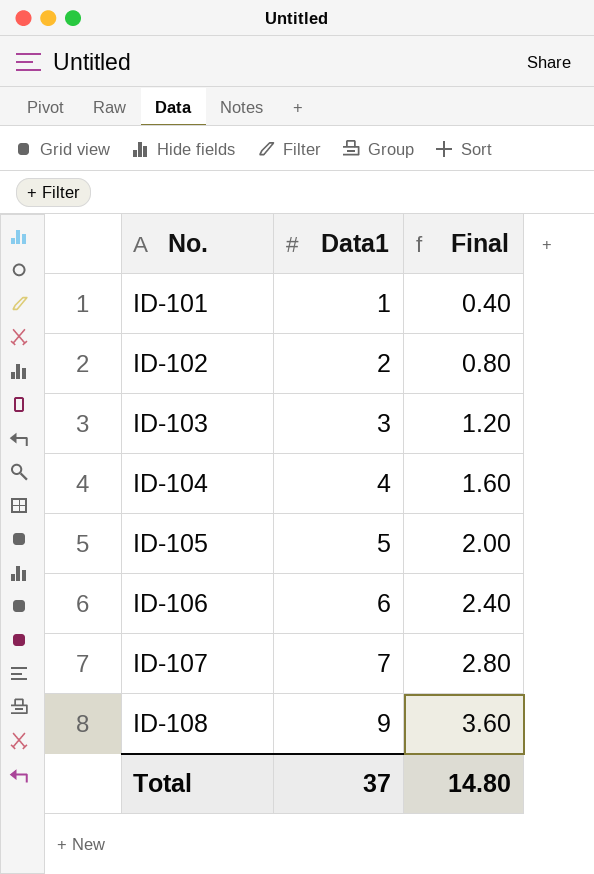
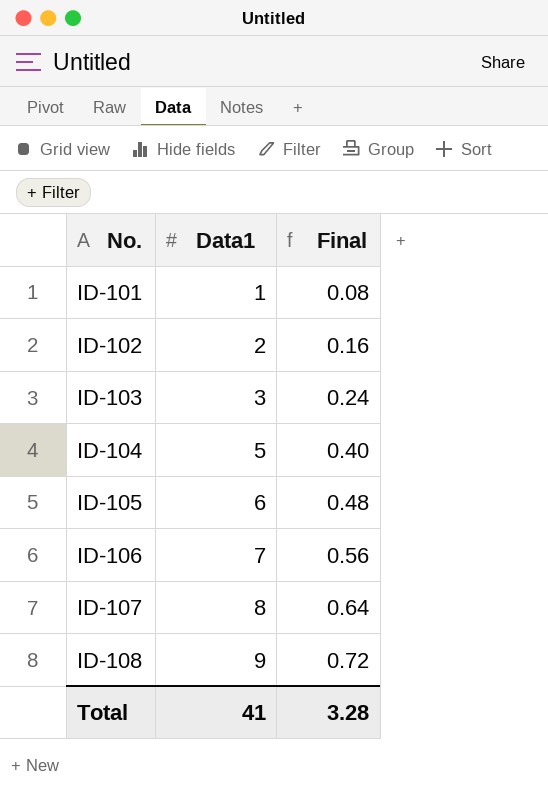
column Final | formula: [Data1] * 0.4 -> [Data1] * 0.08
ID-104 | Data1: 4 -> 5
ID-105 | Data1: 5 -> 6
ID-106 | Data1: 6 -> 7
ID-107 | Data1: 7 -> 8
Total | Data1: 37 -> 41
Total | Final: 14.80 -> 3.28

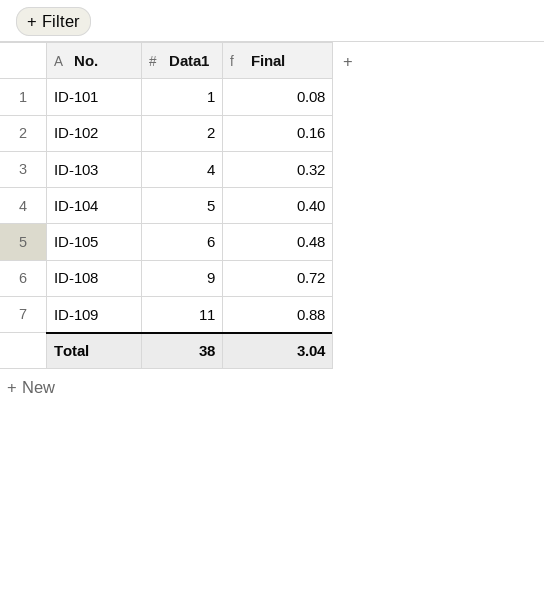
row ID-106: 7 | 0.56 -> none
row ID-107: 8 | 0.64 -> none
ID-103 | Data1: 3 -> 4
ID-103 | Final: 0.24 -> 0.32
row ID-109: none -> 11 | 0.88
Total | Data1: 41 -> 38
Total | Final: 3.28 -> 3.04

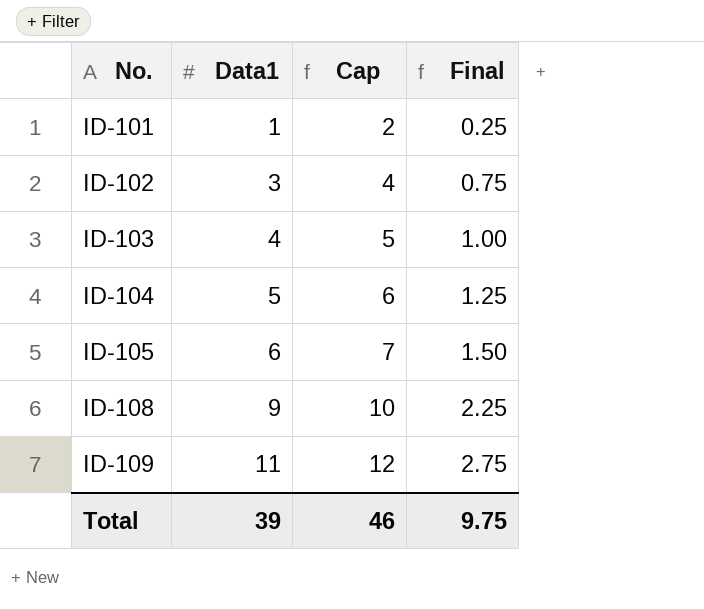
column Cap | formula: none -> [Data1] + 1
column Final | formula: [Data1] * 0.08 -> [Data1] * 0.25
ID-102 | Data1: 2 -> 3
Total | Data1: 38 -> 39
Total | Final: 3.04 -> 9.75

